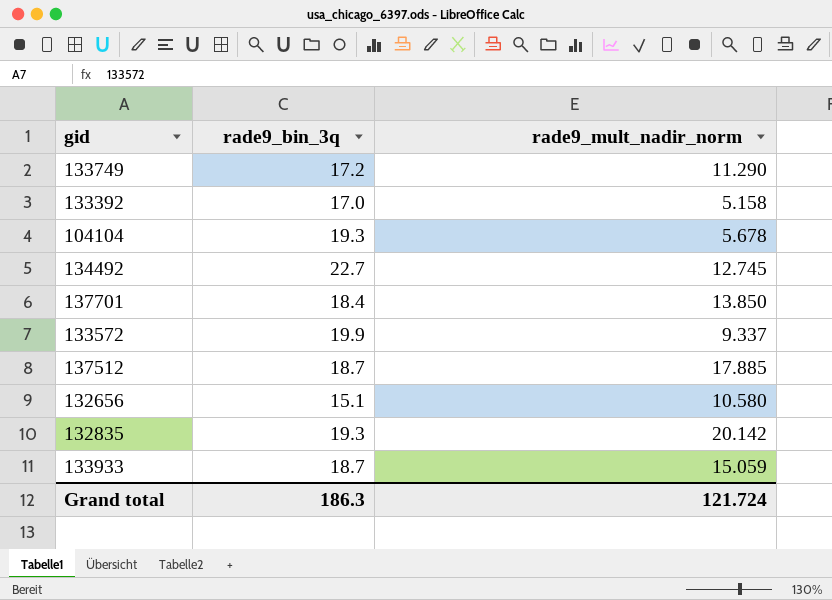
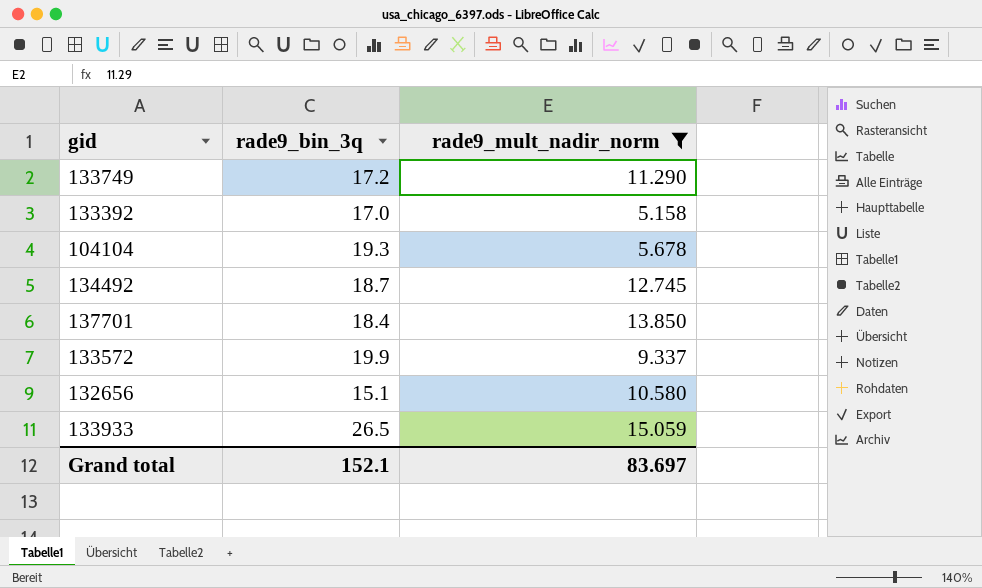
filter: none -> rade9_mult_nadir_norm <= 15.059
134492 | rade9_bin_3q: 22.7 -> 18.7
133933 | rade9_bin_3q: 18.7 -> 26.5
Grand total | rade9_bin_3q: 186.3 -> 152.1
Grand total | rade9_mult_nadir_norm: 121.724 -> 83.697

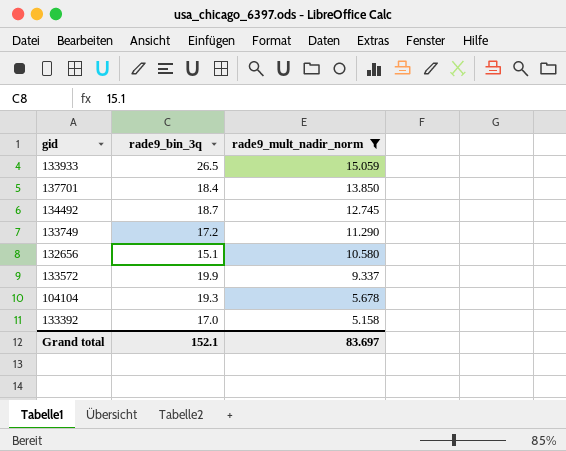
row order: none -> rade9_mult_nadir_norm descending

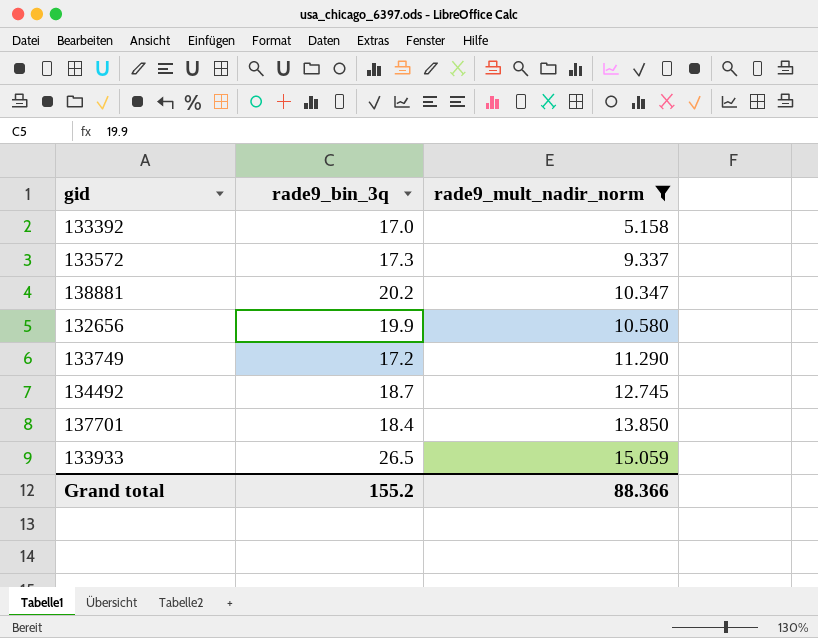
row order: rade9_mult_nadir_norm descending -> rade9_mult_nadir_norm ascending
row 104104: 19.3 | 5.678 -> none
133572 | rade9_bin_3q: 19.9 -> 17.3
row 138881: none -> 20.2 | 10.347
132656 | rade9_bin_3q: 15.1 -> 19.9
Grand total | rade9_bin_3q: 152.1 -> 155.2
Grand total | rade9_mult_nadir_norm: 83.697 -> 88.366

